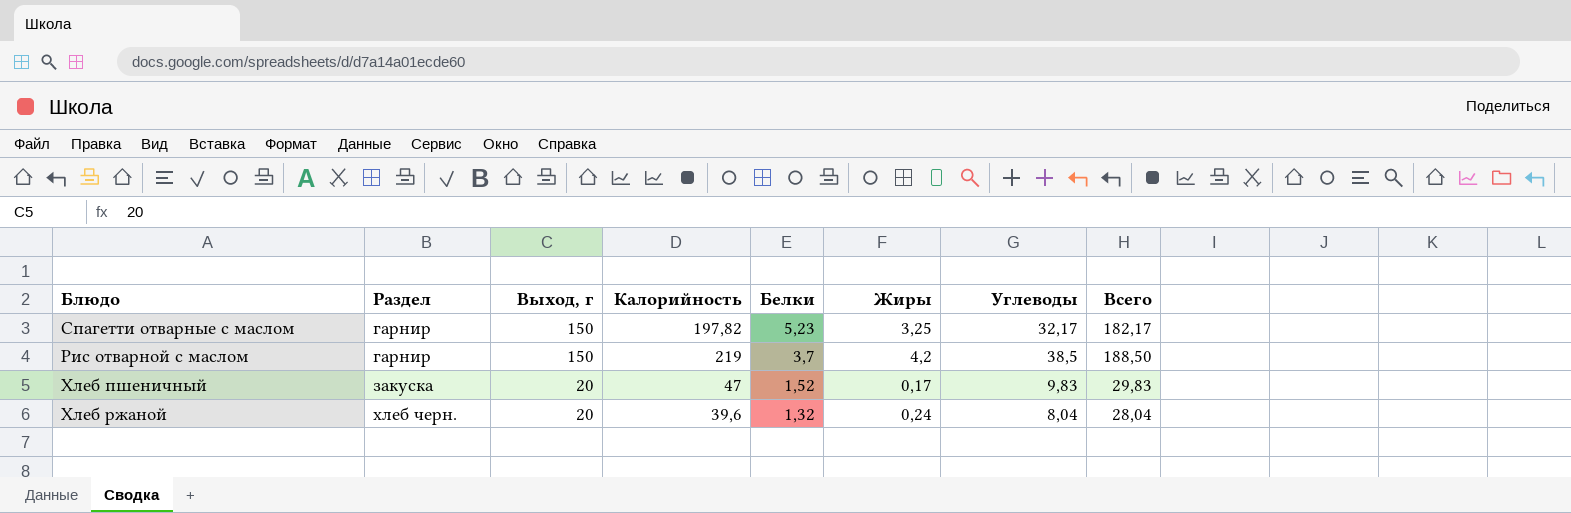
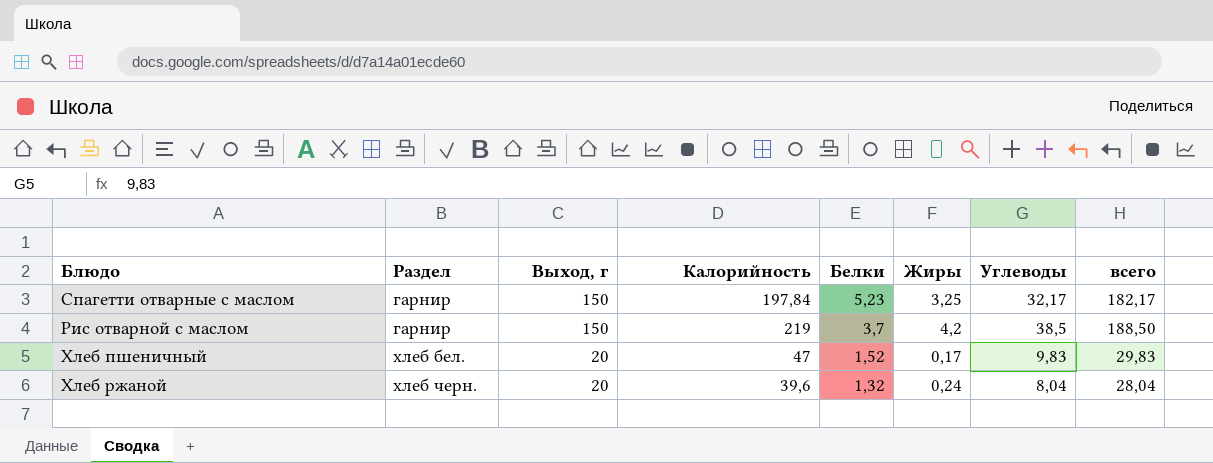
column name: Всего -> всего
Спагетти отварные с маслом | Калорийность: 197,82 -> 197,84
Хлеб пшеничный | Раздел: закуска -> хлеб бел.

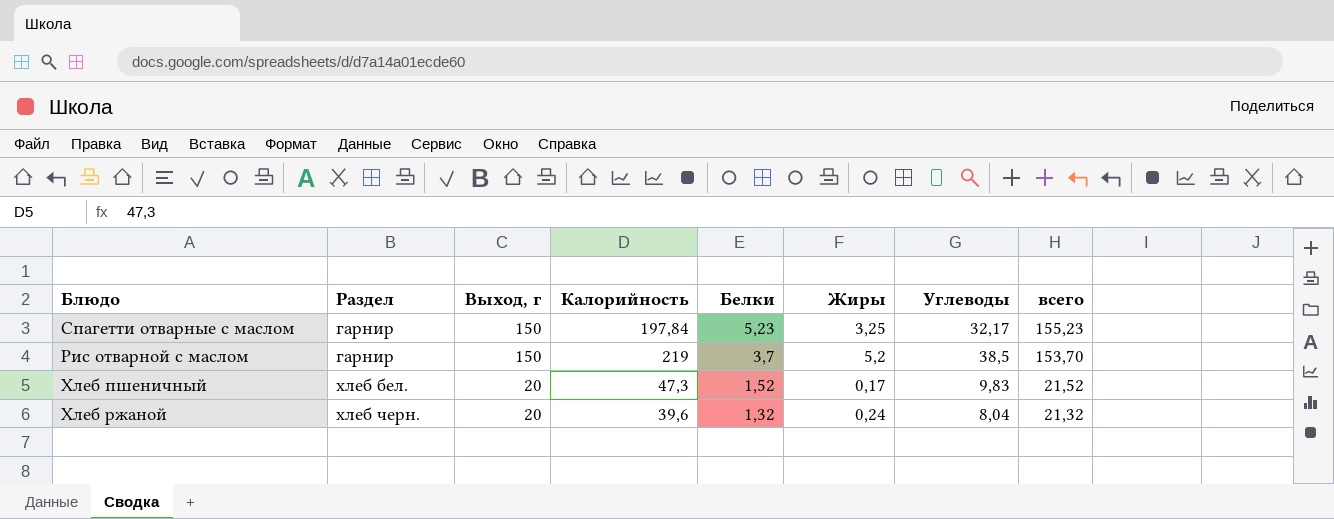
column всего | formula: [Выход, г] + [Углеводы] -> [Выход, г] + [Белки]
Рис отварной с маслом | Жиры: 4,2 -> 5,2
Хлеб пшеничный | Калорийность: 47 -> 47,3

